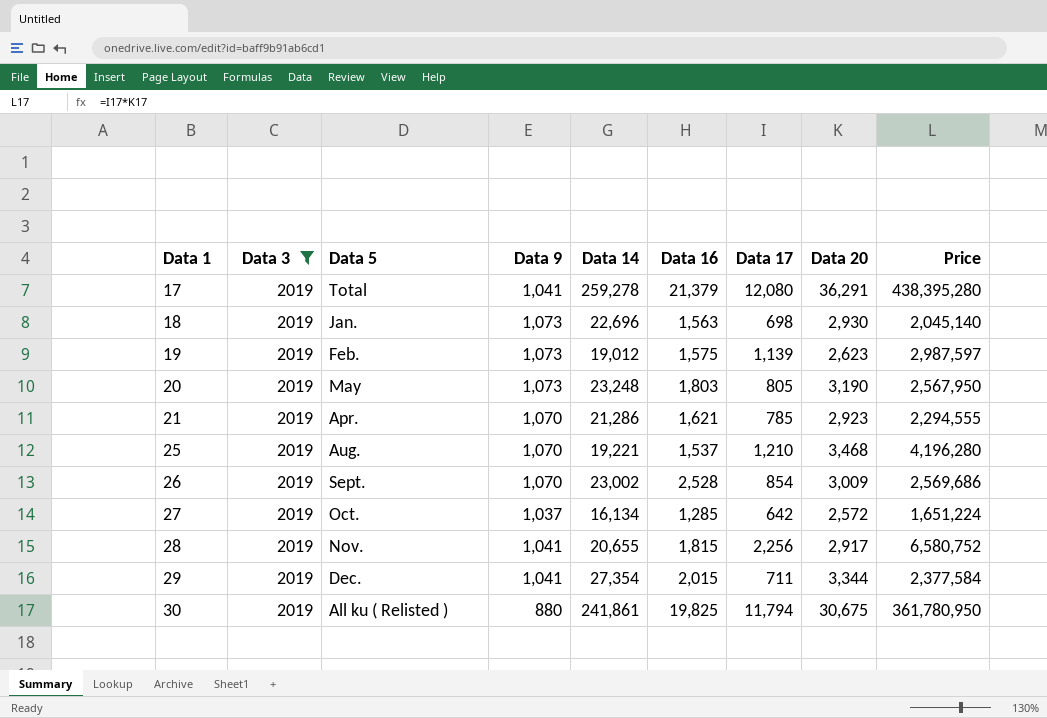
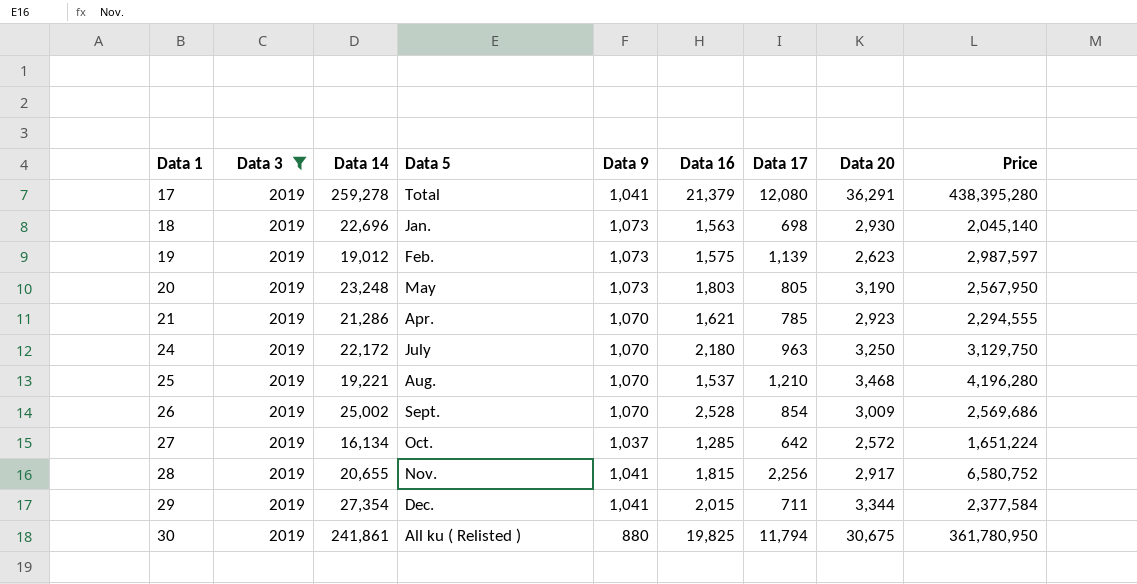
column Data 14 | position: 5 -> 3
row 24: none -> 2019 | 22,172 | July | 1,070 | 2,180 | 963 | 3,250 | 3,129,750
26 | Data 14: 23,002 -> 25,002

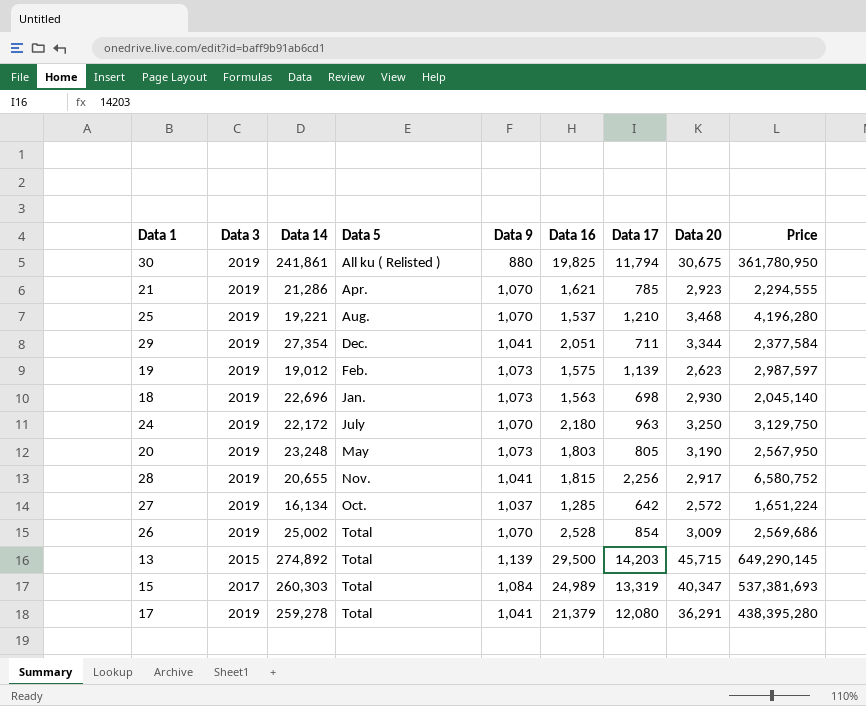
filter: Data 3 = 2019 -> none
row order: Data 1 ascending -> Data 5 ascending
29 | Data 16: 2,015 -> 2,051
26 | Data 5: Sept. -> Total

